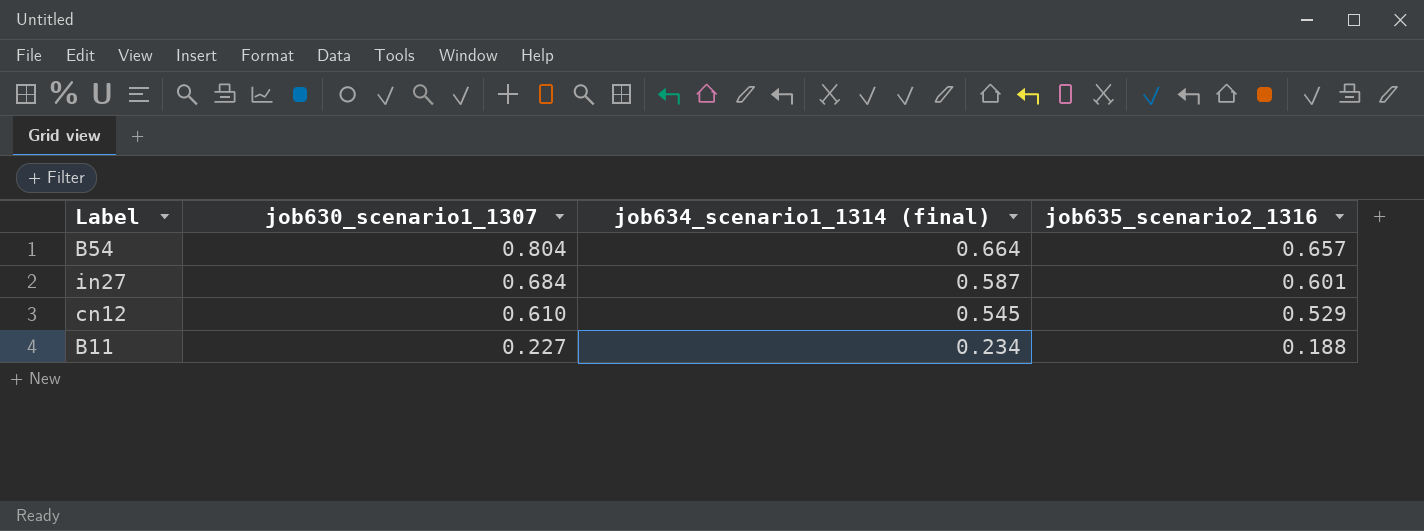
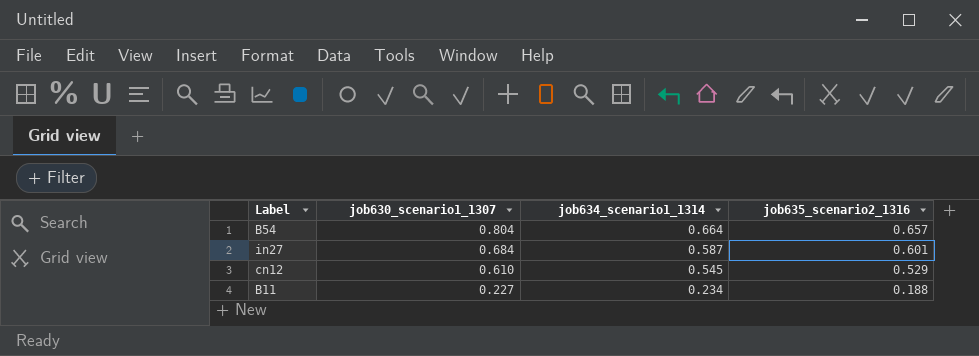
column name: job634_scenario1_1314 (final) -> job634_scenario1_1314

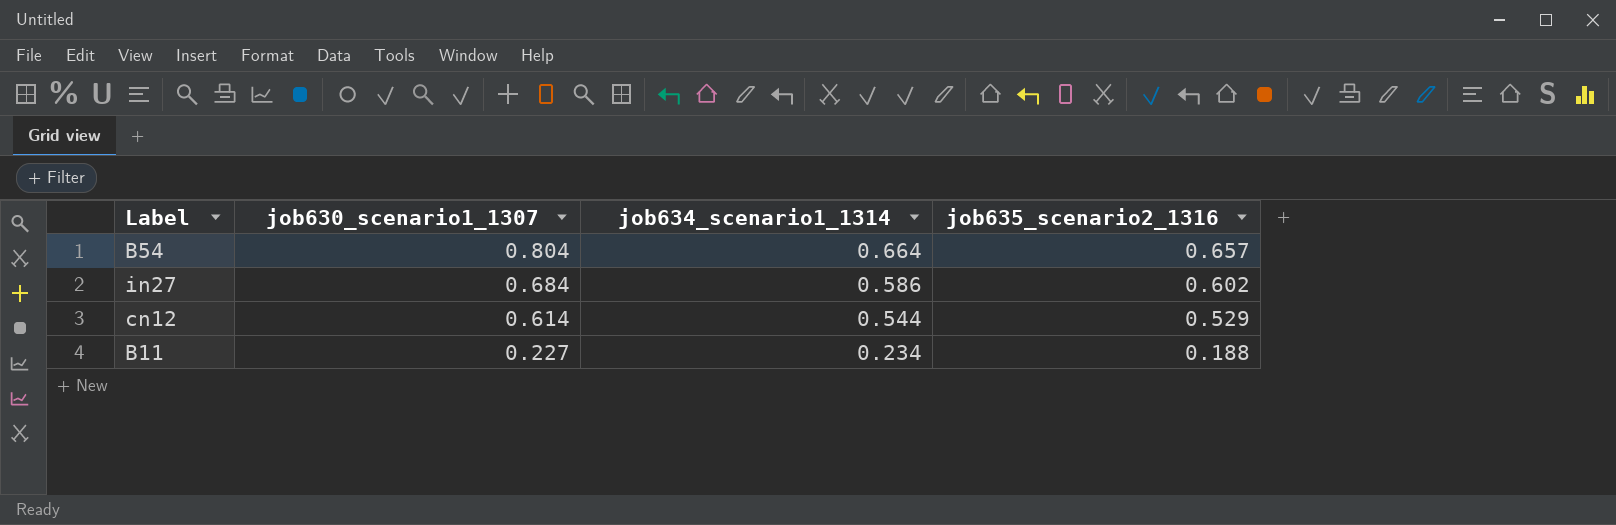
in27 | job634_scenario1_1314: 0.587 -> 0.586
in27 | job635_scenario2_1316: 0.601 -> 0.602
cn12 | job630_scenario1_1307: 0.610 -> 0.614
cn12 | job634_scenario1_1314: 0.545 -> 0.544

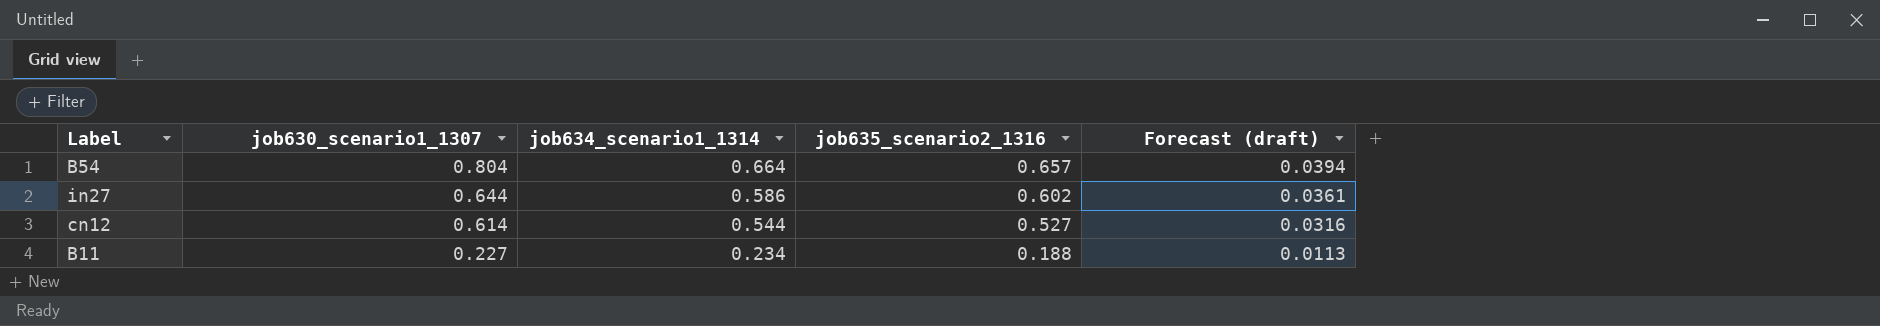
column Forecast (draft) | formula: none -> [job635_scenario2_1316] * 0.06
in27 | job630_scenario1_1307: 0.684 -> 0.644
cn12 | job635_scenario2_1316: 0.529 -> 0.527

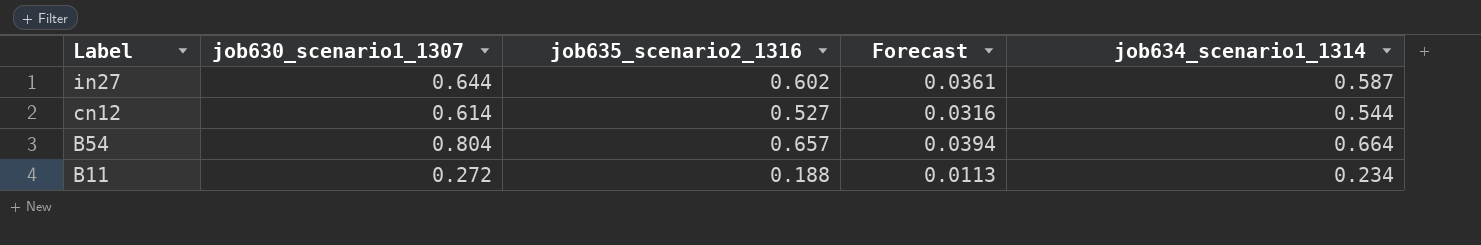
row order: job630_scenario1_1307 descending -> Label descending
column name: Forecast (draft) -> Forecast
column job634_scenario1_1314 | position: 3 -> 5
in27 | job634_scenario1_1314: 0.586 -> 0.587
B11 | job630_scenario1_1307: 0.227 -> 0.272

